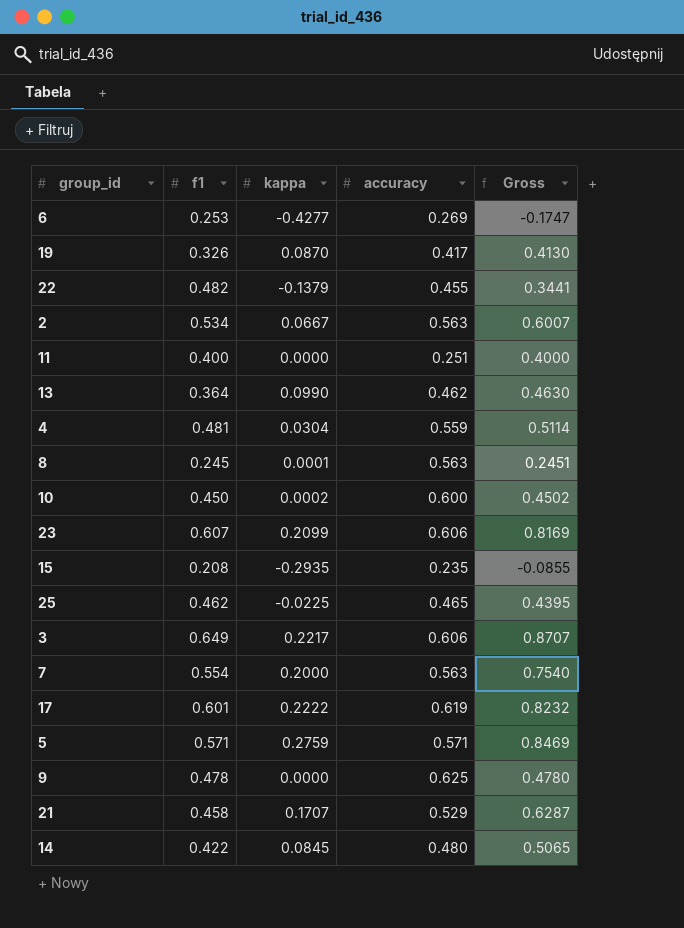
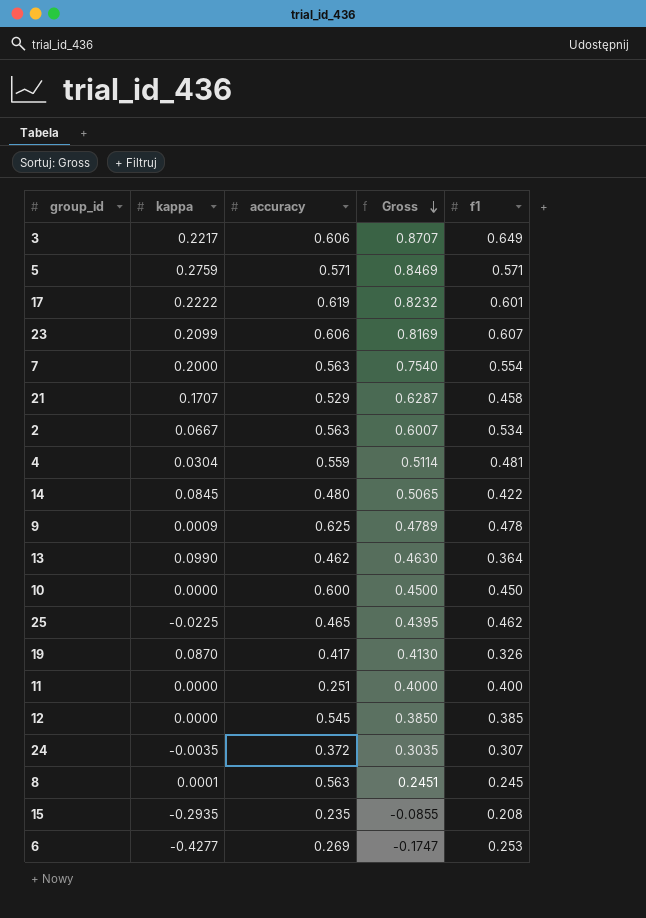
row order: none -> Gross descending
column f1 | position: 2 -> 5
row 22: 0.482 | -0.1379 | 0.455 | 0.3441 -> none
9 | kappa: 0.0000 -> 0.0009
9 | Gross: 0.4780 -> 0.4789
10 | kappa: 0.0002 -> 0.0000
10 | Gross: 0.4502 -> 0.4500
row 12: none -> 0.0000 | 0.545 | 0.3850 | 0.385
row 24: none -> -0.0035 | 0.372 | 0.3035 | 0.307

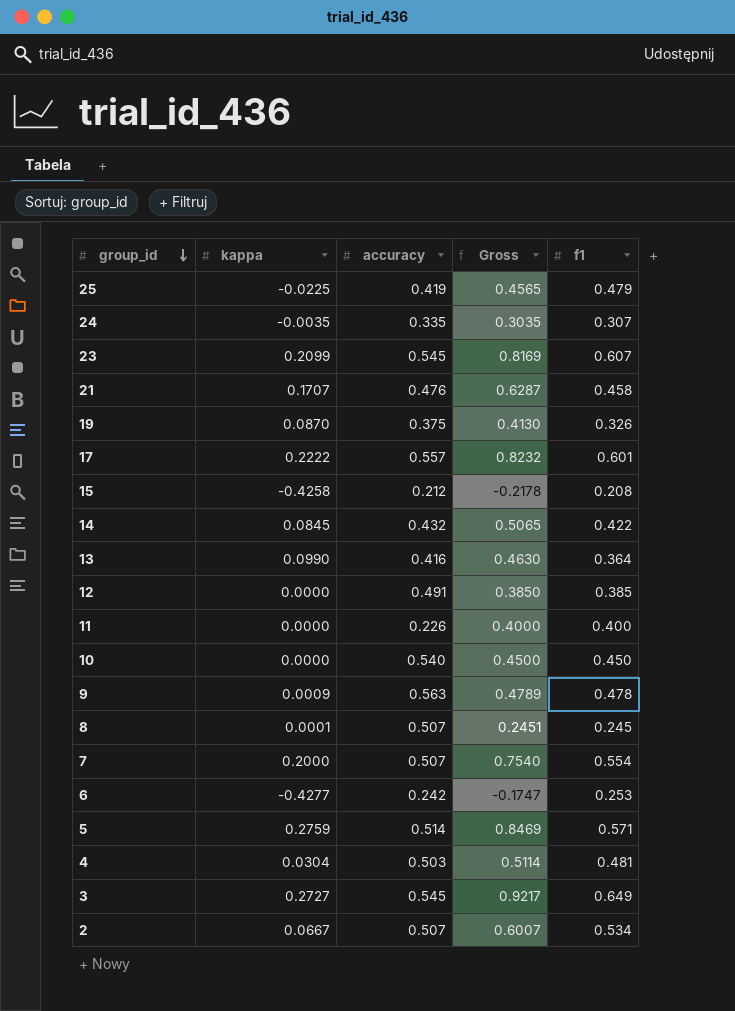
row order: Gross descending -> group_id descending
25 | accuracy: 0.465 -> 0.419
25 | Gross: 0.4395 -> 0.4565
25 | f1: 0.462 -> 0.479
24 | accuracy: 0.372 -> 0.335
23 | accuracy: 0.606 -> 0.545
21 | accuracy: 0.529 -> 0.476
19 | accuracy: 0.417 -> 0.375
17 | accuracy: 0.619 -> 0.557
15 | kappa: -0.2935 -> -0.4258
15 | accuracy: 0.235 -> 0.212
15 | Gross: -0.0855 -> -0.2178
14 | accuracy: 0.480 -> 0.432
13 | accuracy: 0.462 -> 0.416
12 | accuracy: 0.545 -> 0.491
11 | accuracy: 0.251 -> 0.226
10 | accuracy: 0.600 -> 0.540
9 | accuracy: 0.625 -> 0.563
8 | accuracy: 0.563 -> 0.507
7 | accuracy: 0.563 -> 0.507
6 | accuracy: 0.269 -> 0.242
5 | accuracy: 0.571 -> 0.514
4 | accuracy: 0.559 -> 0.503
3 | kappa: 0.2217 -> 0.2727
3 | accuracy: 0.606 -> 0.545
3 | Gross: 0.8707 -> 0.9217
2 | accuracy: 0.563 -> 0.507

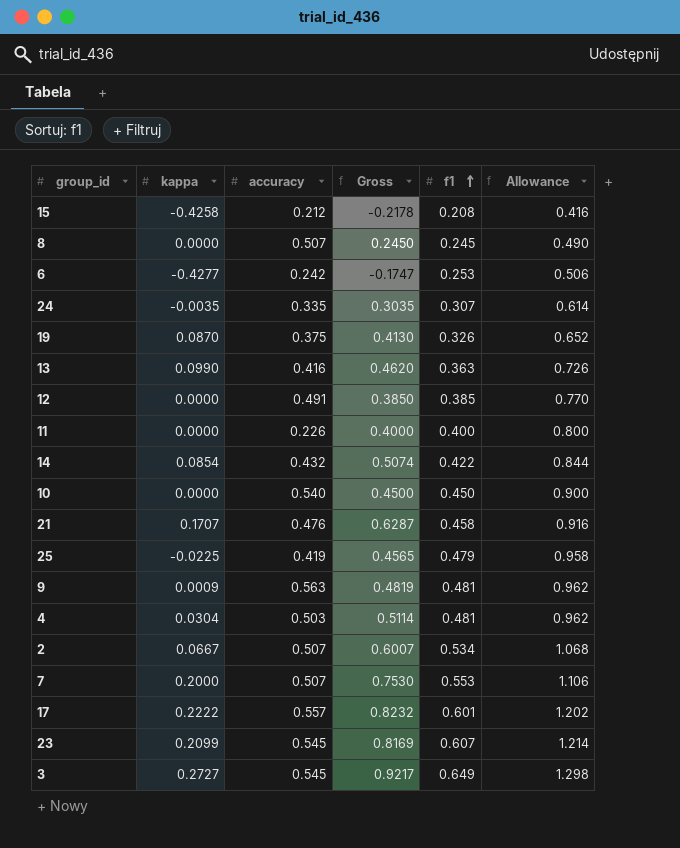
row order: group_id descending -> f1 ascending
column Allowance | formula: none -> [f1] * 2
row 5: 0.2759 | 0.514 | 0.8469 | 0.571 -> none
8 | kappa: 0.0001 -> 0.0000
8 | Gross: 0.2451 -> 0.2450
13 | Gross: 0.4630 -> 0.4620
13 | f1: 0.364 -> 0.363
14 | kappa: 0.0845 -> 0.0854
14 | Gross: 0.5065 -> 0.5074
9 | Gross: 0.4789 -> 0.4819
9 | f1: 0.478 -> 0.481
7 | Gross: 0.7540 -> 0.7530
7 | f1: 0.554 -> 0.553

